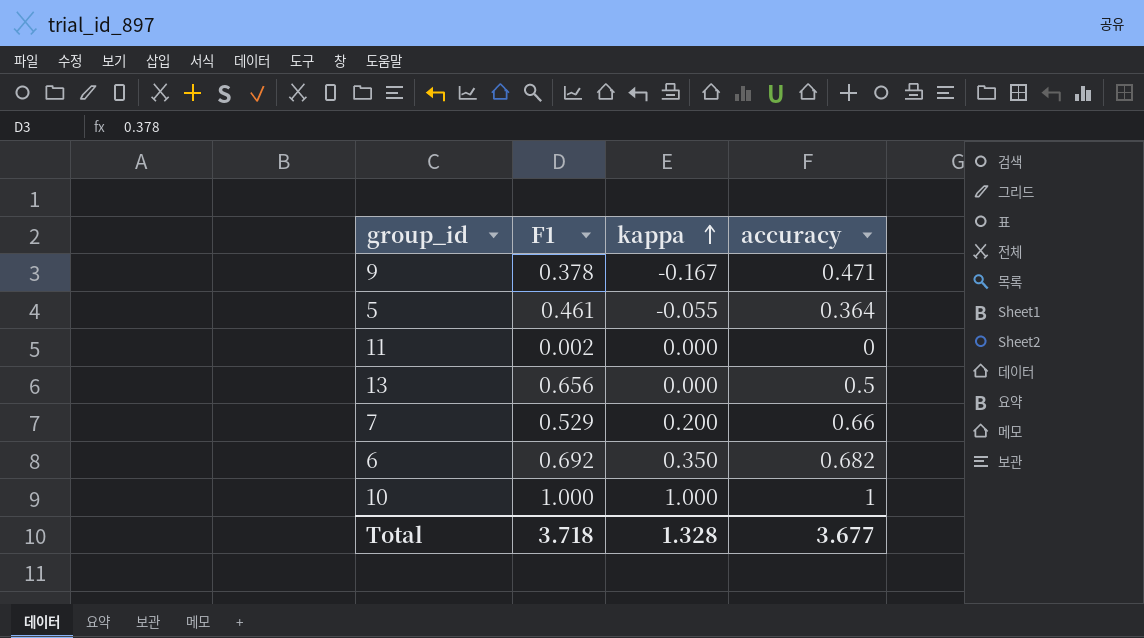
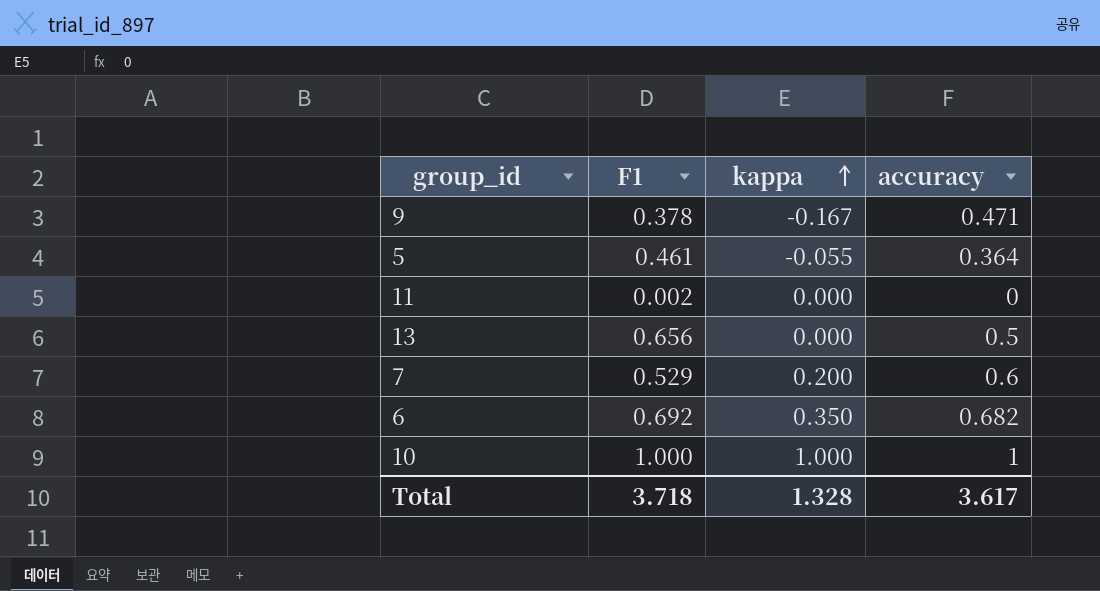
7 | accuracy: 0.66 -> 0.6
Total | accuracy: 3.677 -> 3.617

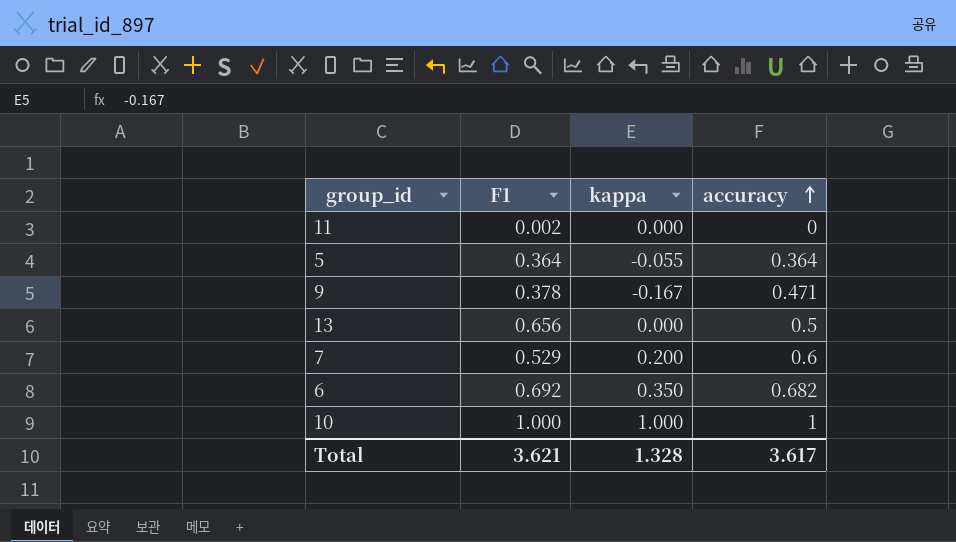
row order: kappa ascending -> accuracy ascending
5 | F1: 0.461 -> 0.364
Total | F1: 3.718 -> 3.621

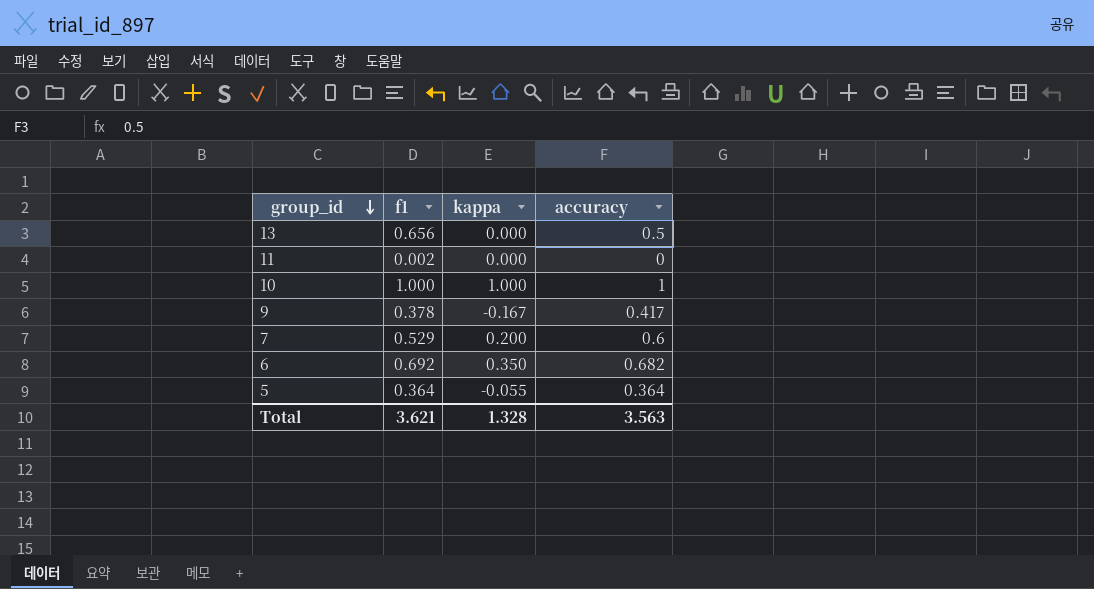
row order: accuracy ascending -> group_id descending
column name: F1 -> f1
9 | accuracy: 0.471 -> 0.417
Total | accuracy: 3.617 -> 3.563

